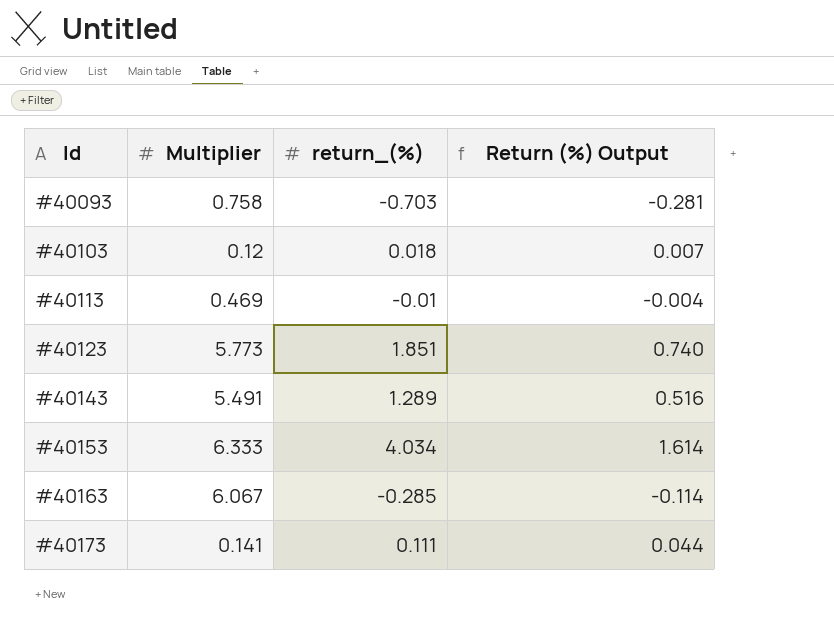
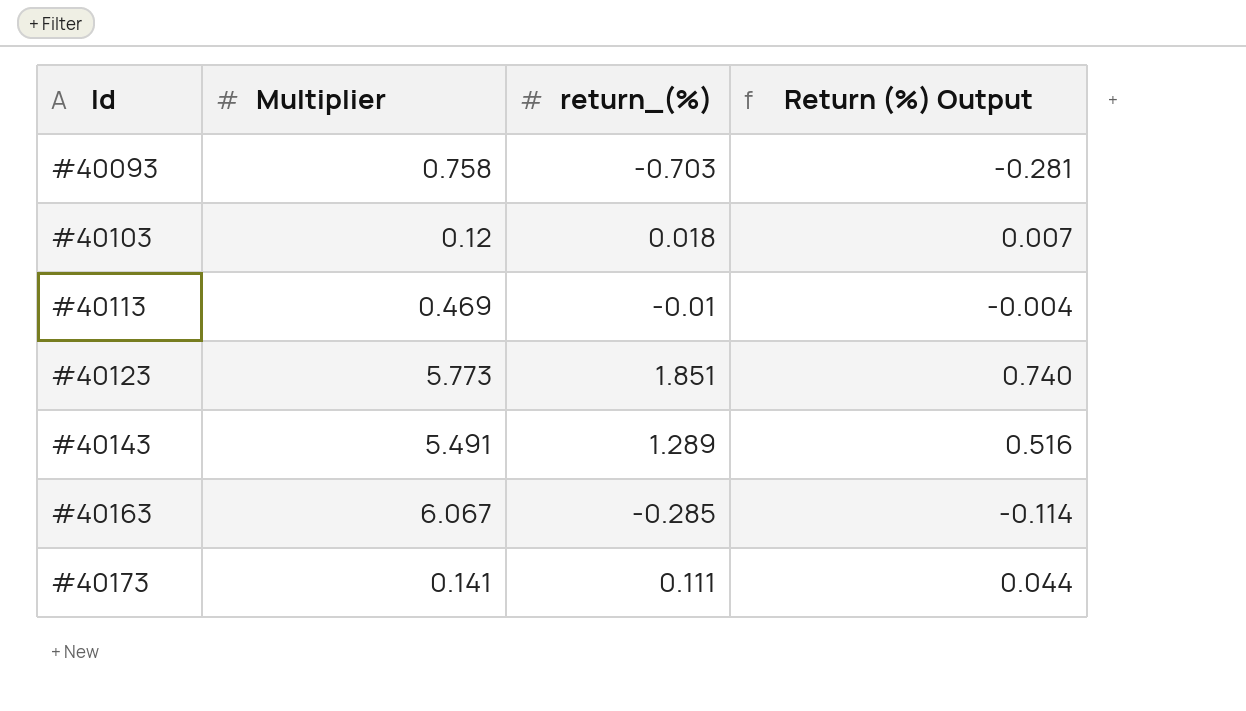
row #40153: 6.333 | 4.034 | 1.614 -> none

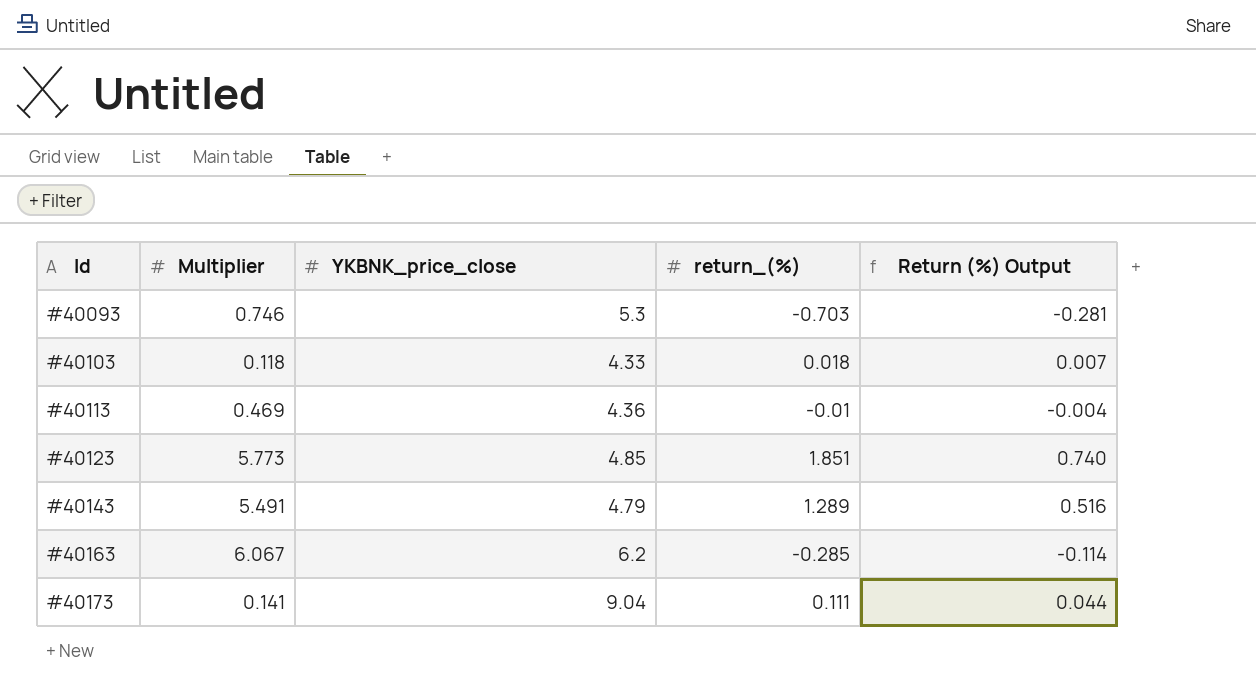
column YKBNK_price_close | position: none -> 3
#40093 | Multiplier: 0.758 -> 0.746
#40103 | Multiplier: 0.12 -> 0.118

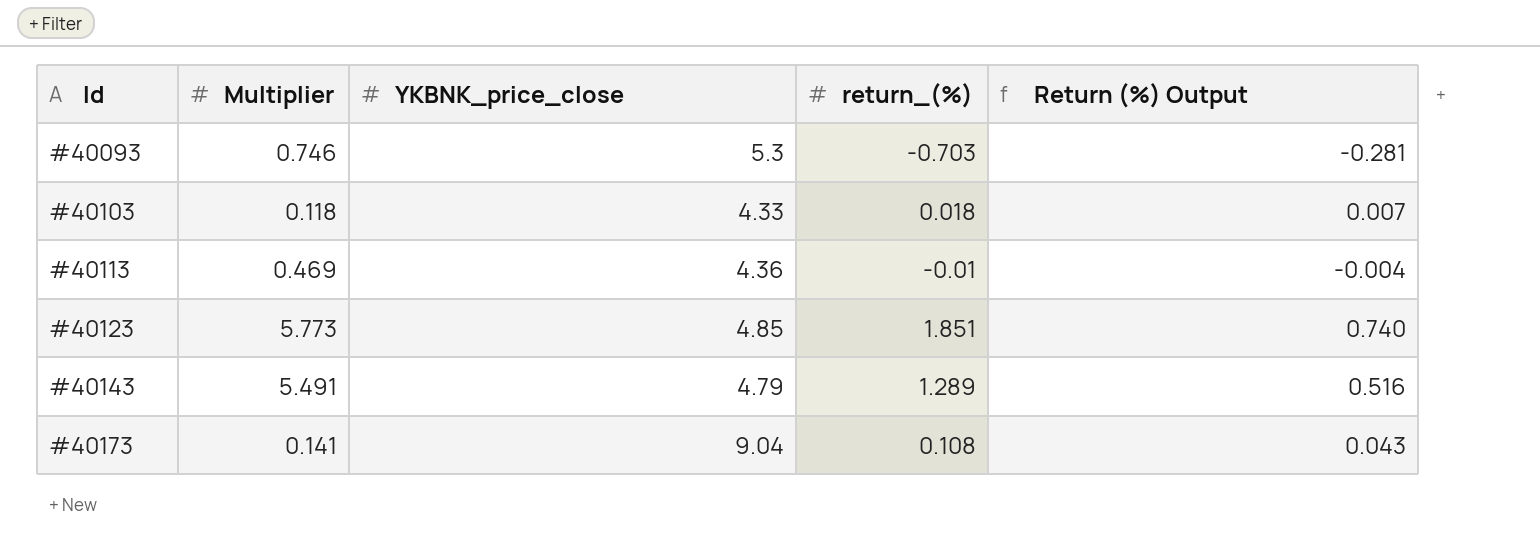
row #40163: 6.067 | 6.2 | -0.285 | -0.114 -> none
#40173 | return_(%): 0.111 -> 0.108
#40173 | Return (%) Output: 0.044 -> 0.043

